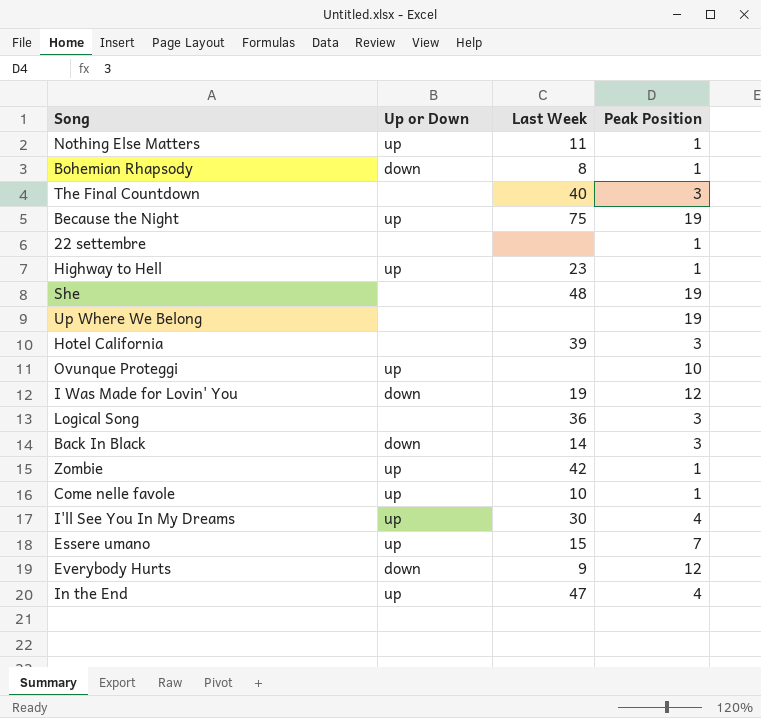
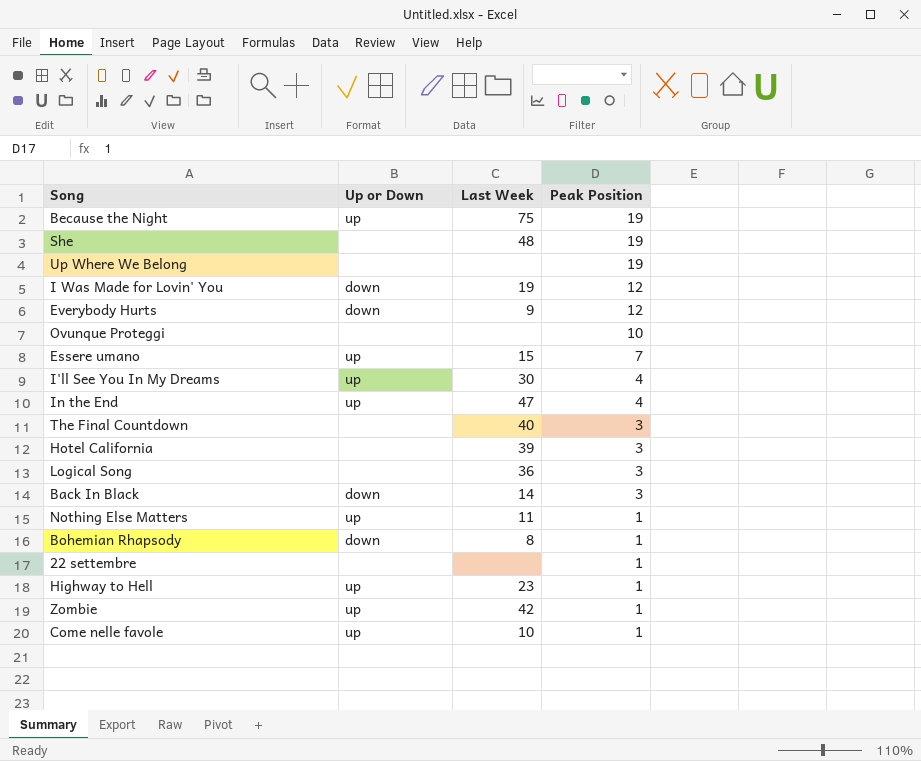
row order: none -> Peak Position descending
Ovunque Proteggi | Up or Down: up -> none

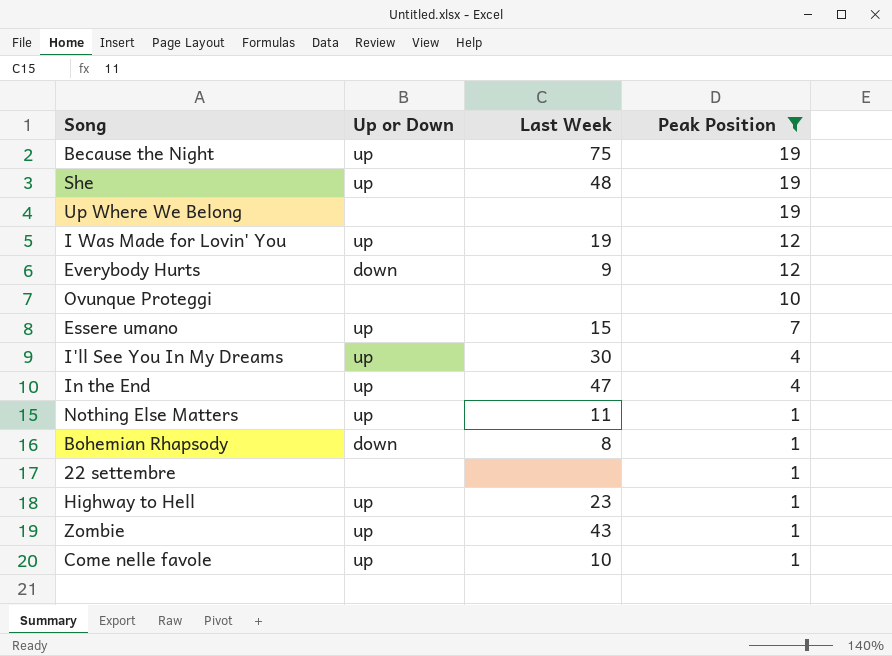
filter: none -> Peak Position != 3
She | Up or Down: none -> up
I Was Made for Lovin' You | Up or Down: down -> up
Zombie | Last Week: 42 -> 43

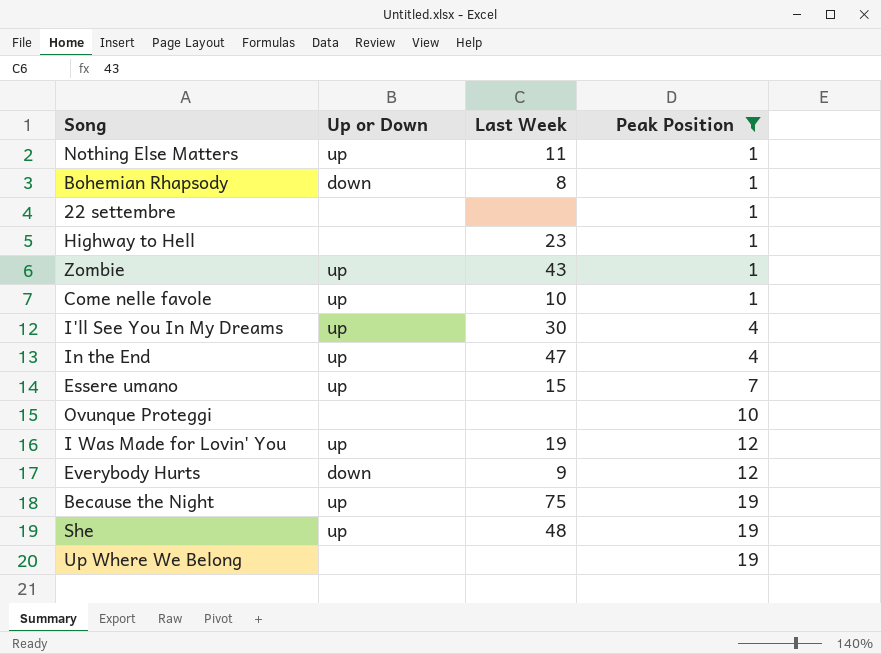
row order: Peak Position descending -> Peak Position ascending
Highway to Hell | Up or Down: up -> none

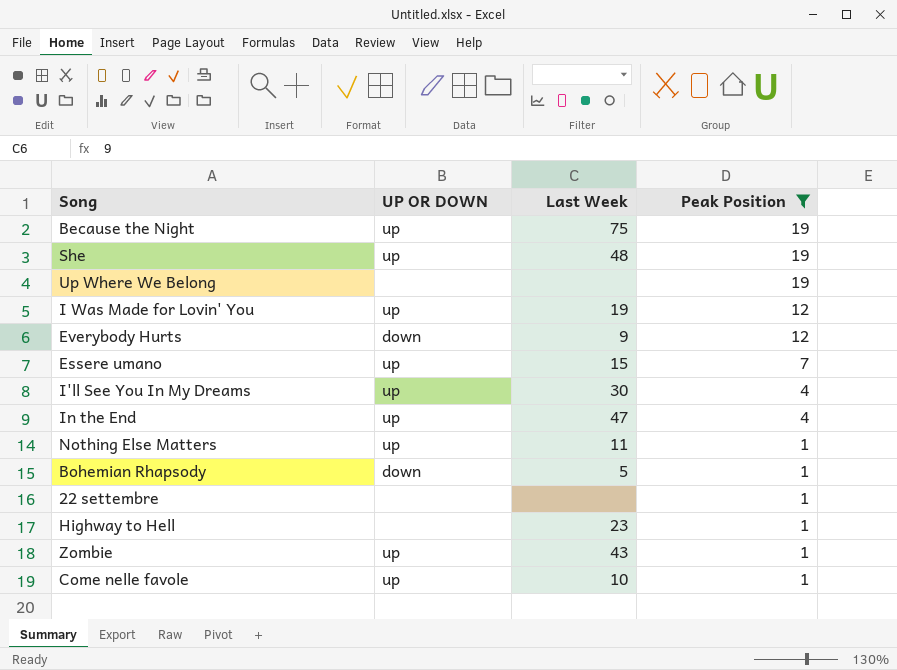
row order: Peak Position ascending -> Peak Position descending
column name: Up or Down -> UP OR DOWN
row Ovunque Proteggi: none | none | 10 -> none
Bohemian Rhapsody | Last Week: 8 -> 5

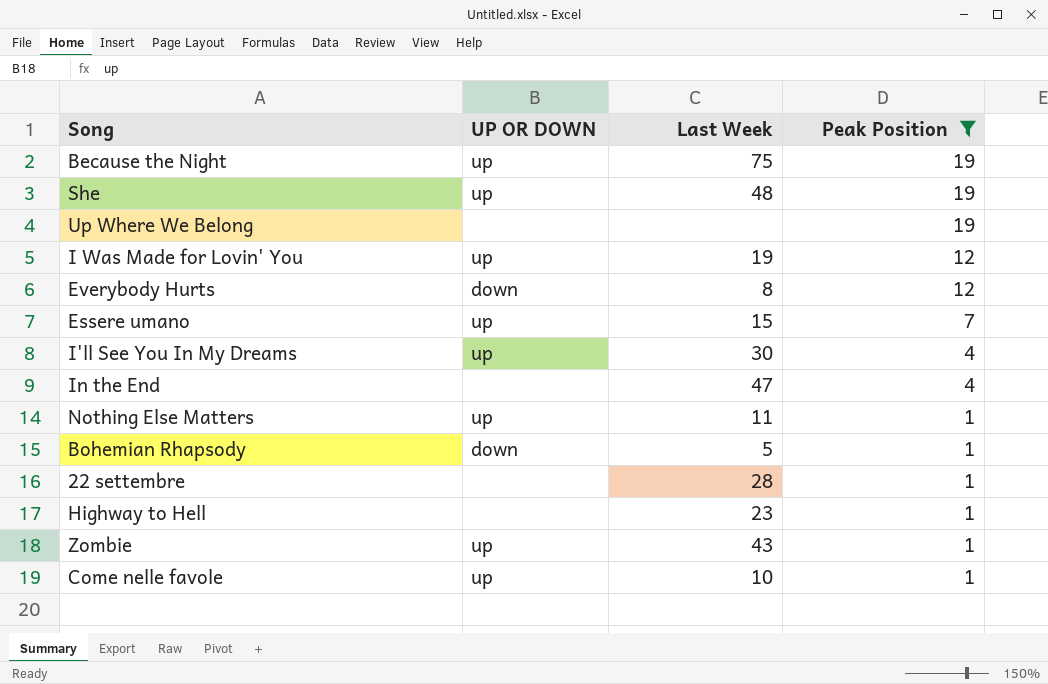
Everybody Hurts | Last Week: 9 -> 8
In the End | UP OR DOWN: up -> none
22 settembre | Last Week: none -> 28

